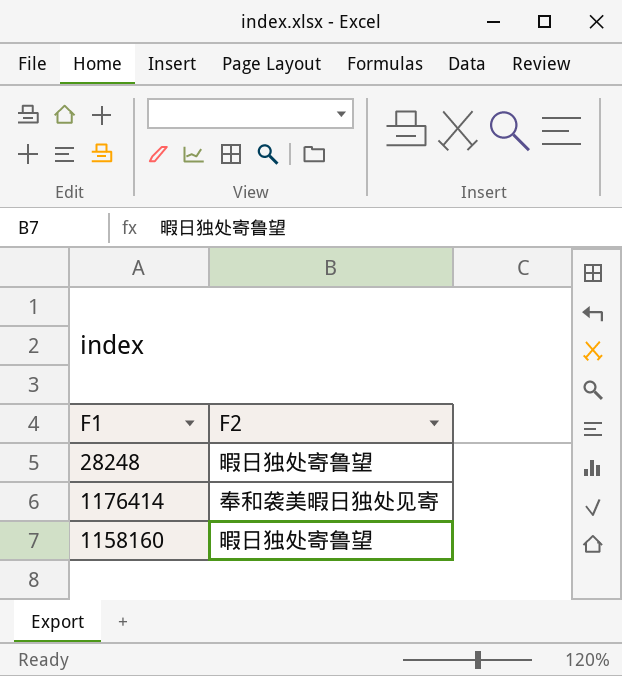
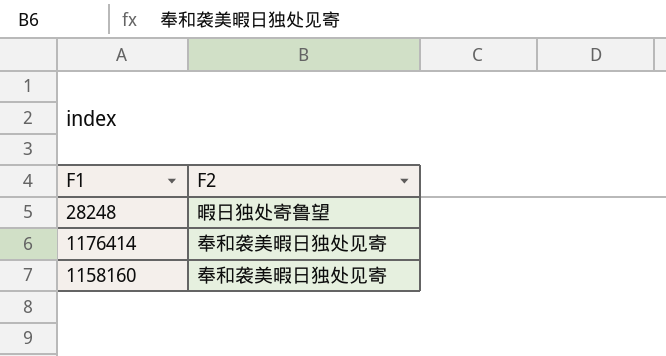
1158160 | F2: 暇日独处寄鲁望 -> 奉和袭美暇日独处见寄

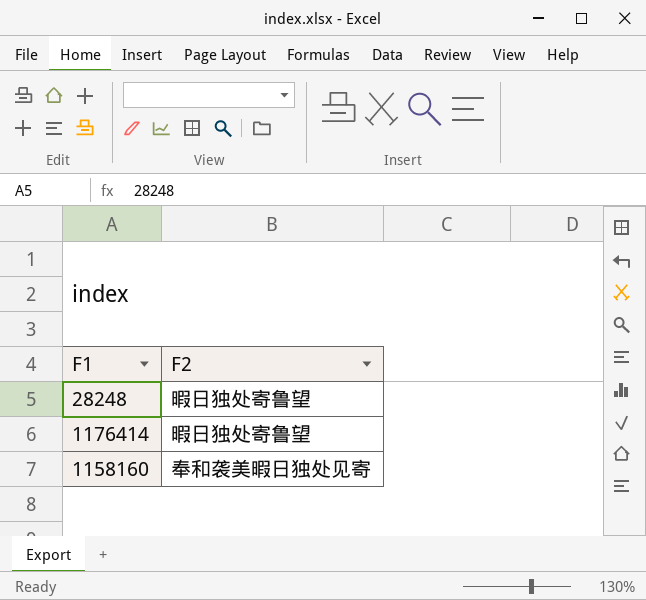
1176414 | F2: 奉和袭美暇日独处见寄 -> 暇日独处寄鲁望

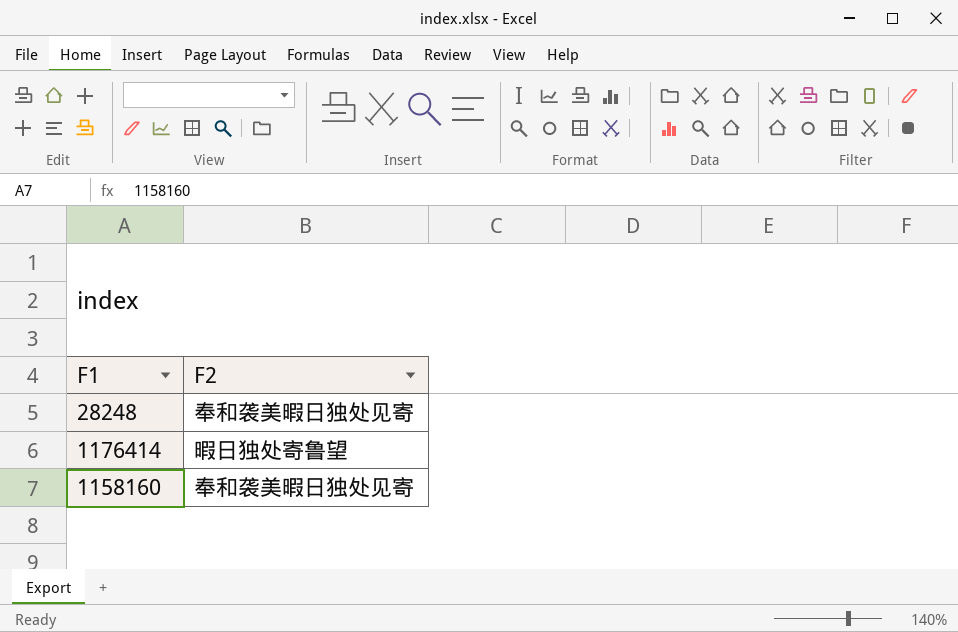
28248 | F2: 暇日独处寄鲁望 -> 奉和袭美暇日独处见寄

